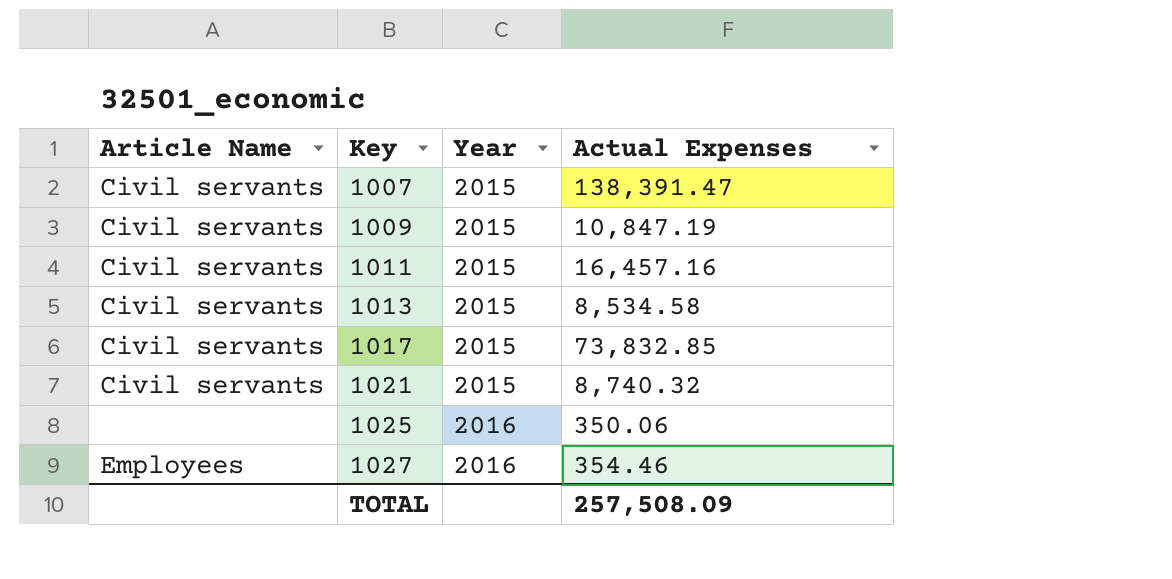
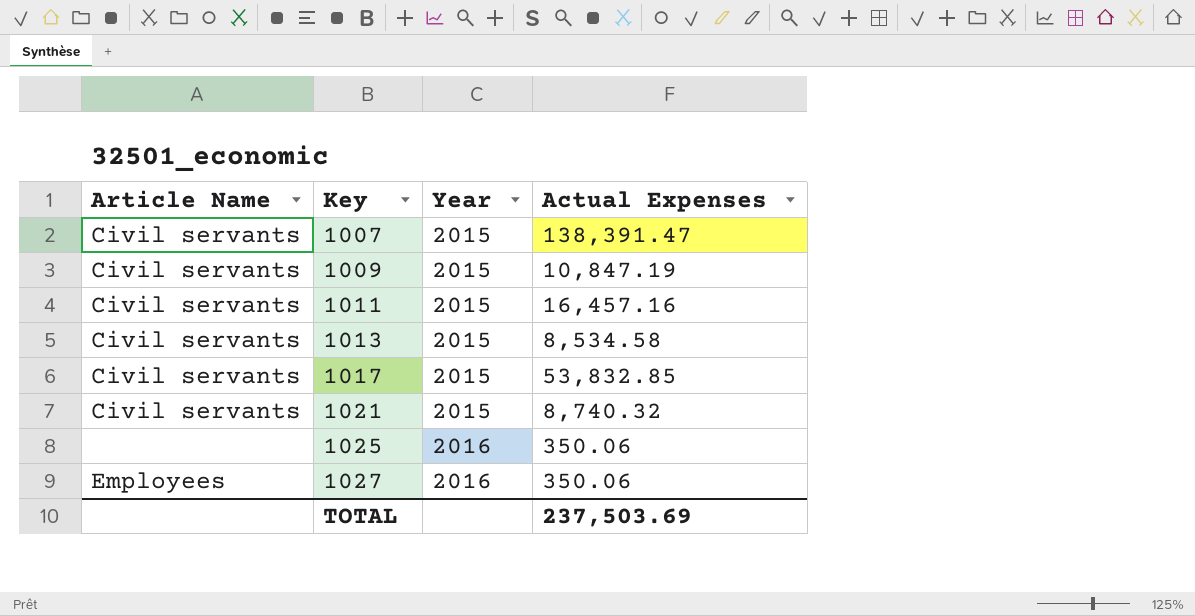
1017 | Actual Expenses: 73,832.85 -> 53,832.85
1027 | Actual Expenses: 354.46 -> 350.06
TOTAL | Actual Expenses: 257,508.09 -> 237,503.69

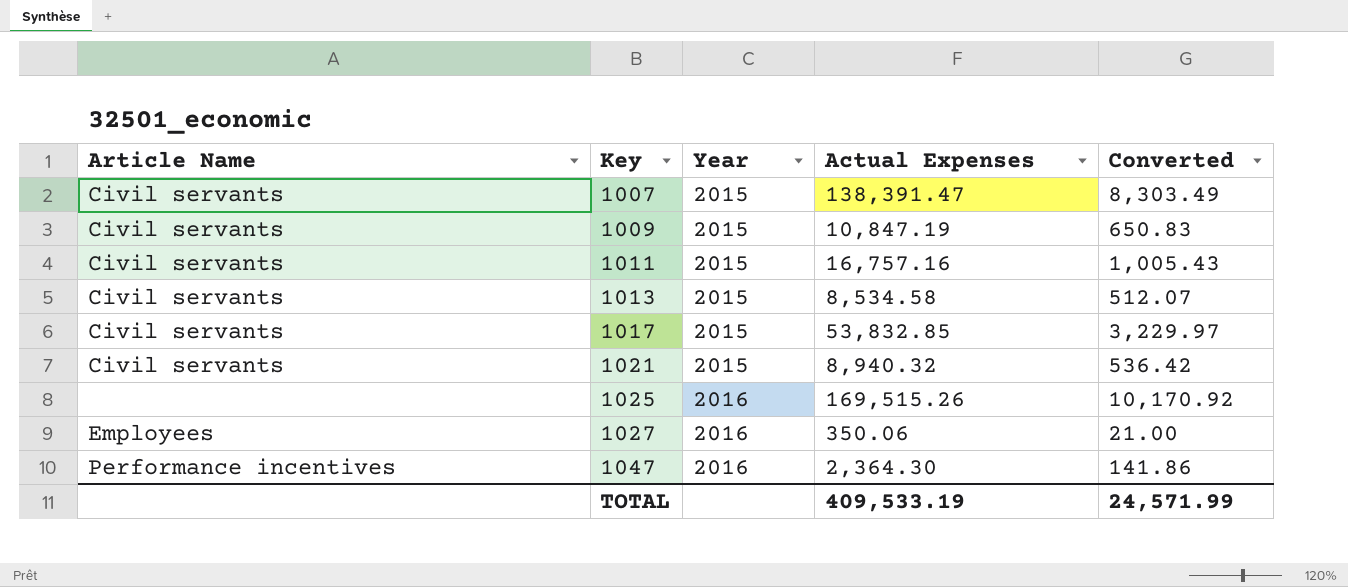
column Converted | formula: none -> [Actual Expenses] * 0.06
1011 | Actual Expenses: 16,457.16 -> 16,757.16
1021 | Actual Expenses: 8,740.32 -> 8,940.32
1025 | Actual Expenses: 350.06 -> 169,515.26
row 1047: none -> Performance incentives | 2016 | 2,364.30 | 141.86
TOTAL | Actual Expenses: 237,503.69 -> 409,533.19

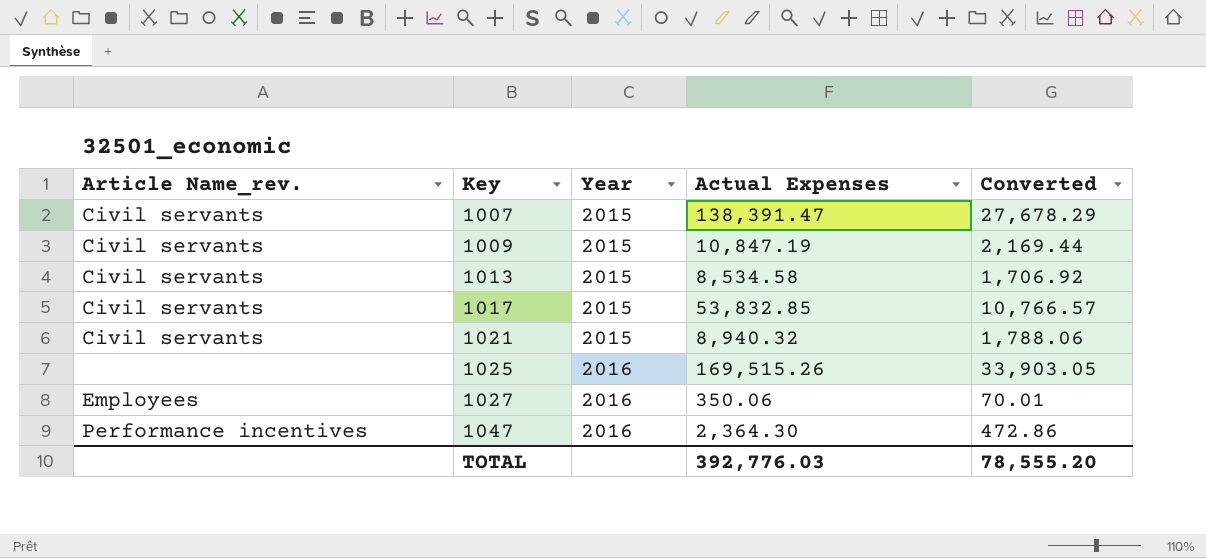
column name: Article Name -> Article Name_rev.
column Converted | formula: [Actual Expenses] * 0.06 -> [Actual Expenses] * 0.2
row 1011: Civil servants | 2015 | 16,757.16 | 1,005.43 -> none
TOTAL | Actual Expenses: 409,533.19 -> 392,776.03
TOTAL | Converted: 24,571.99 -> 78,555.20

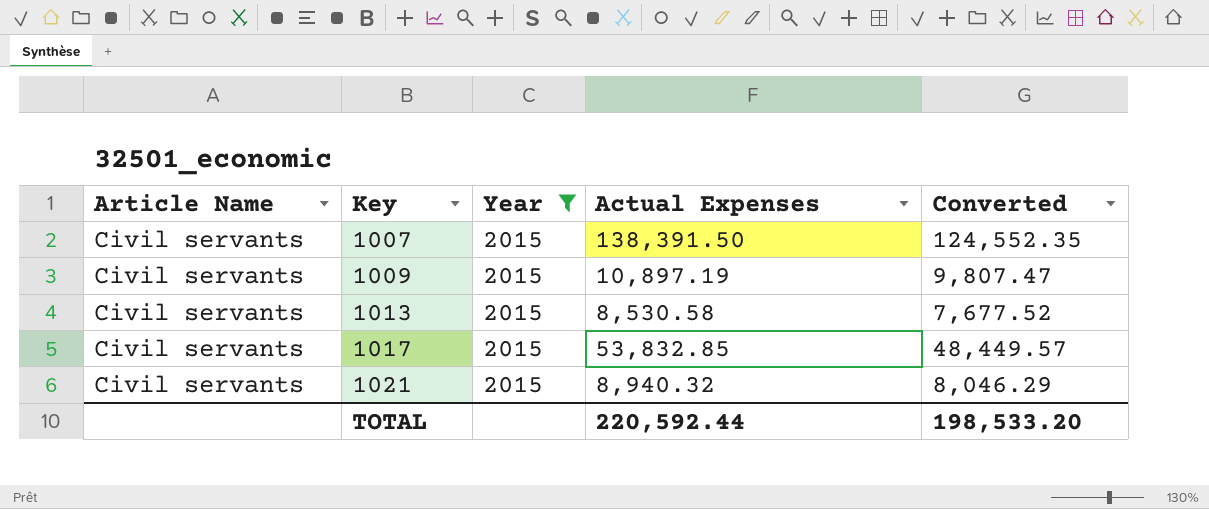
filter: none -> Year = 2015
column name: Article Name_rev. -> Article Name
column Converted | formula: [Actual Expenses] * 0.2 -> [Actual Expenses] * 0.9
1007 | Actual Expenses: 138,391.47 -> 138,391.50
1009 | Actual Expenses: 10,847.19 -> 10,897.19
1013 | Actual Expenses: 8,534.58 -> 8,530.58
TOTAL | Actual Expenses: 392,776.03 -> 220,592.44
TOTAL | Converted: 78,555.20 -> 198,533.20

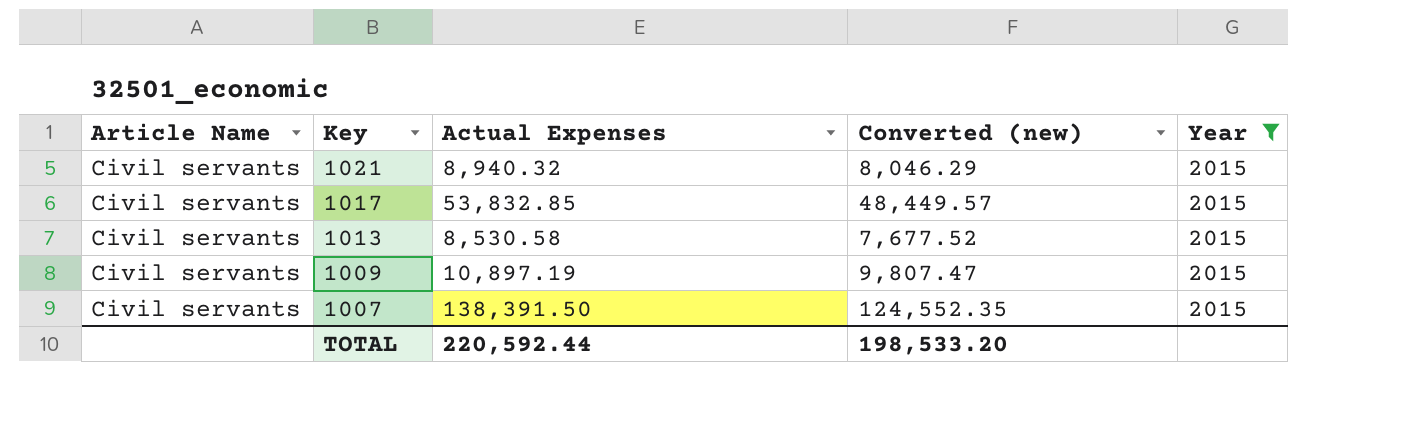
row order: Key ascending -> Key descending
column name: Converted -> Converted (new)
column Year | position: 3 -> 5

